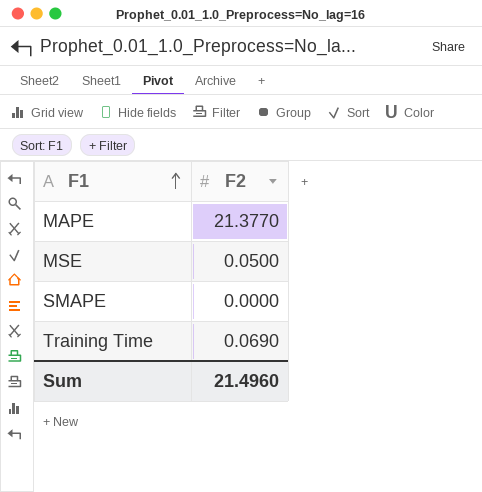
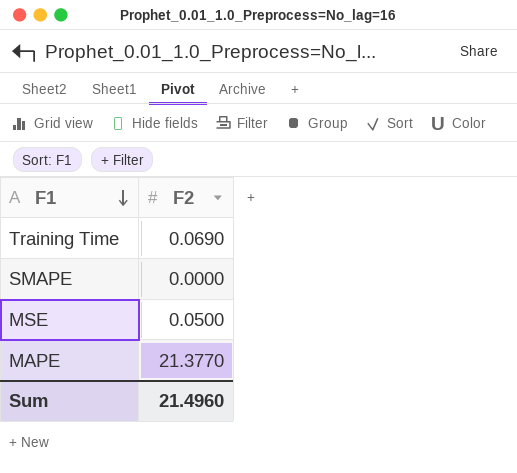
row order: F1 ascending -> F1 descending

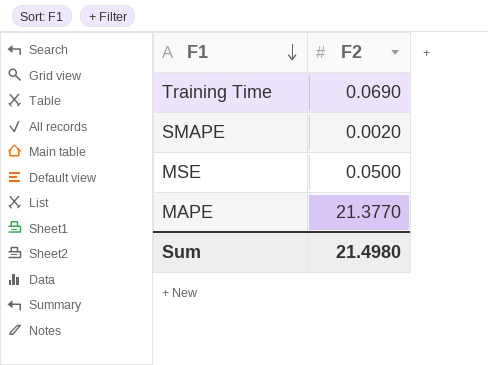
SMAPE | F2: 0.0000 -> 0.0020
Sum | F2: 21.4960 -> 21.4980

